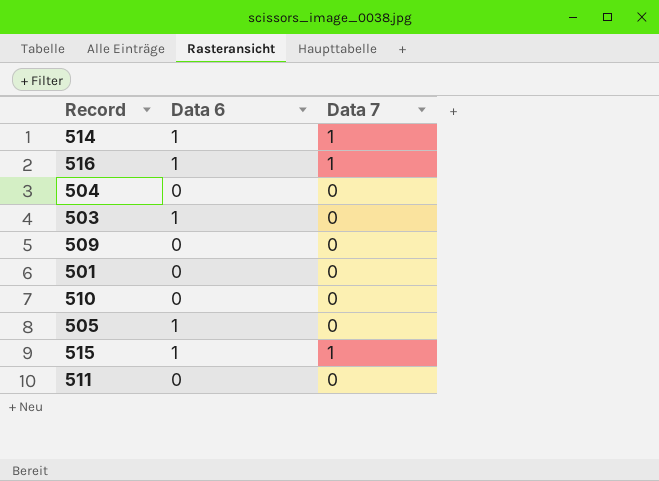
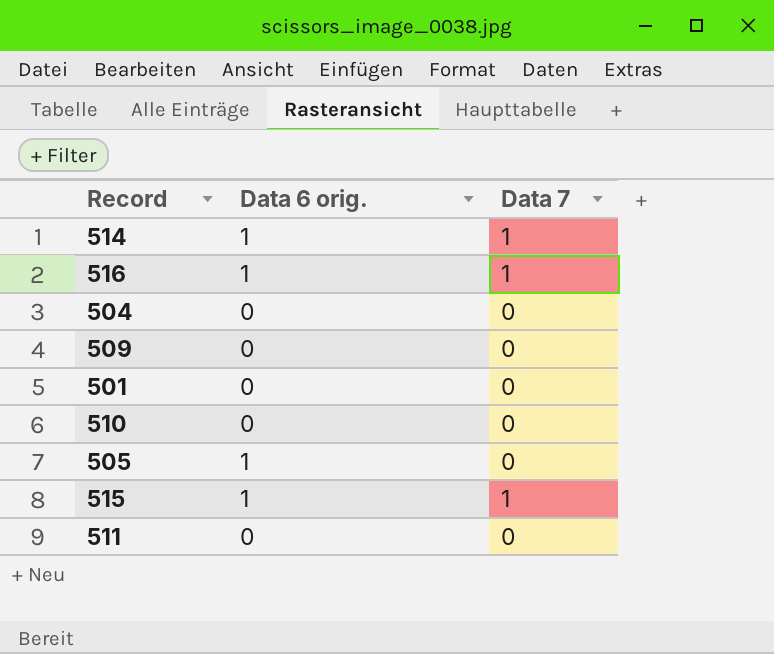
column name: Data 6 -> Data 6 orig.
row 503: 1 | 0 -> none

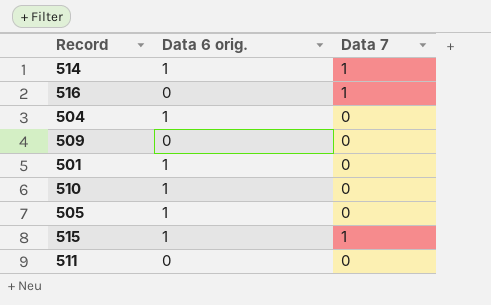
516 | Data 6 orig.: 1 -> 0
504 | Data 6 orig.: 0 -> 1
501 | Data 6 orig.: 0 -> 1
510 | Data 6 orig.: 0 -> 1

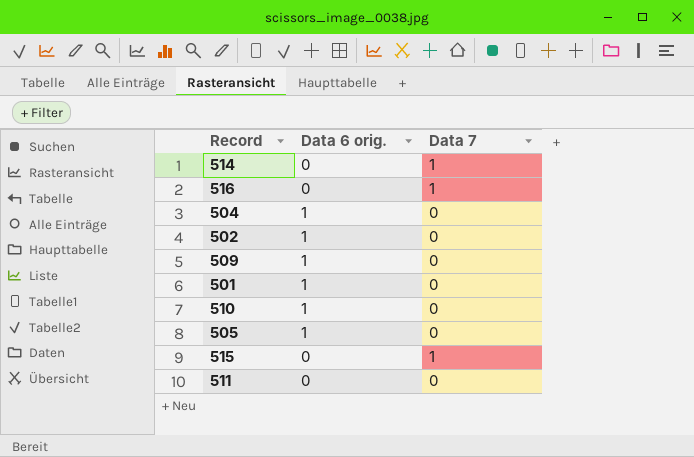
514 | Data 6 orig.: 1 -> 0
row 502: none -> 1 | 0
509 | Data 6 orig.: 0 -> 1
515 | Data 6 orig.: 1 -> 0

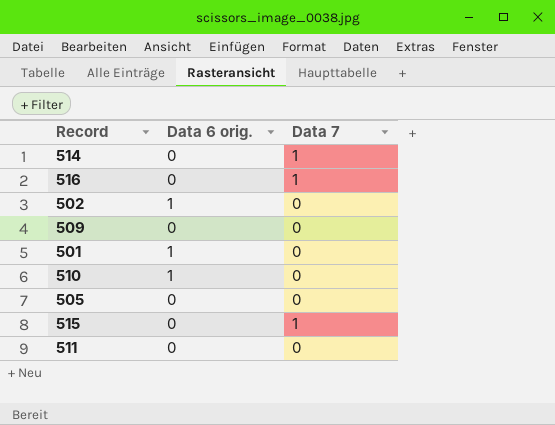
row 504: 1 | 0 -> none
509 | Data 6 orig.: 1 -> 0
505 | Data 6 orig.: 1 -> 0

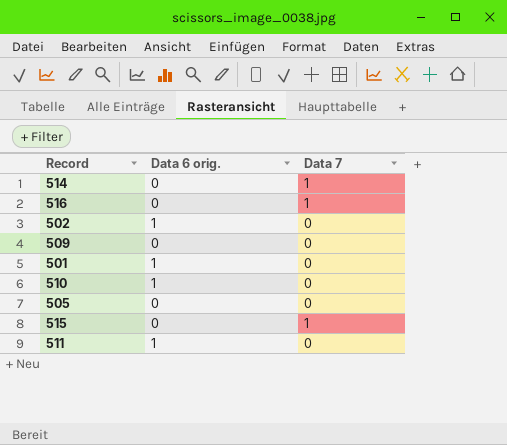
511 | Data 6 orig.: 0 -> 1

